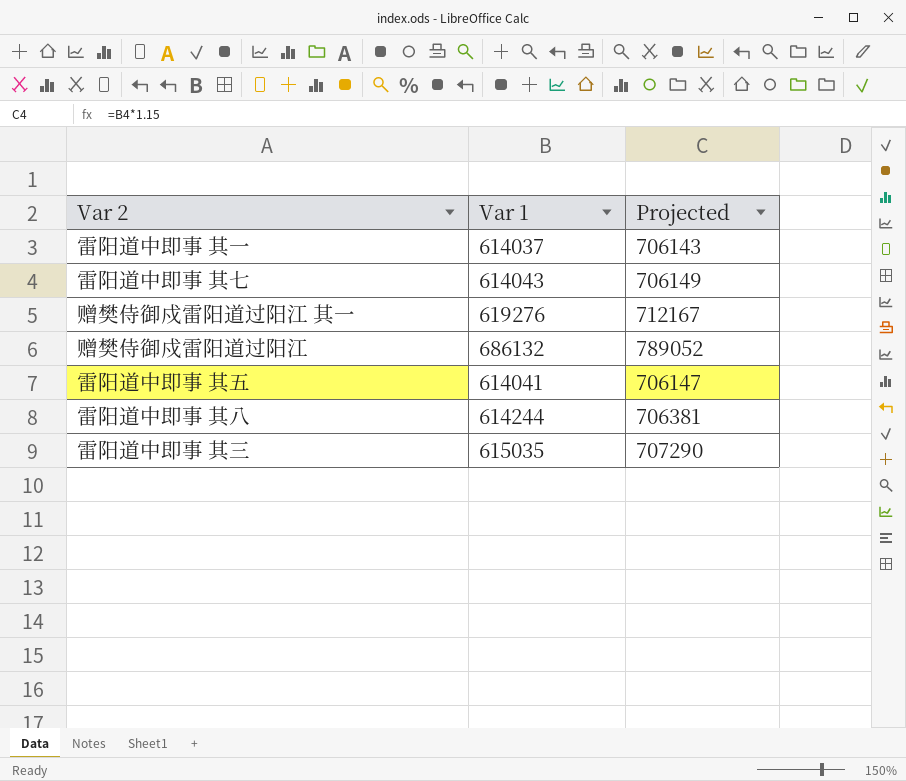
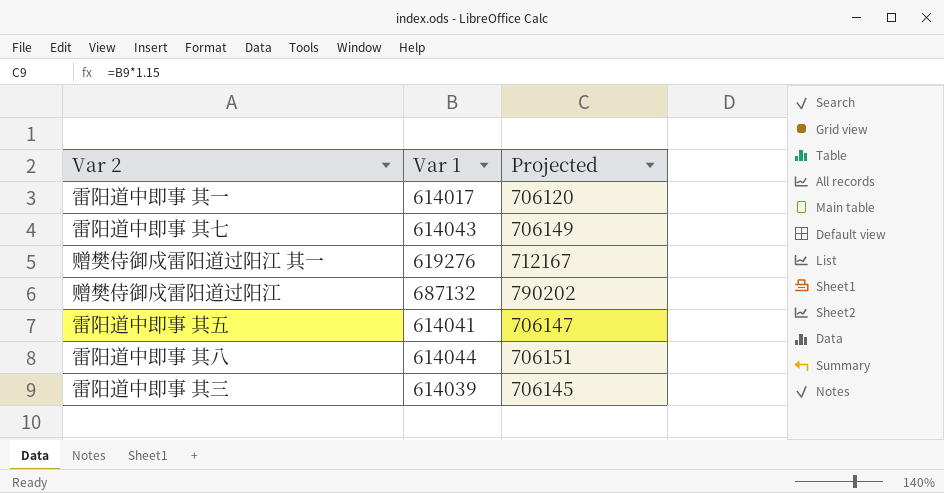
雷阳道中即事 其一 | Var 1: 614037 -> 614017
雷阳道中即事 其一 | Projected: 706143 -> 706120
赠樊侍御戍雷阳道过阳江 | Var 1: 686132 -> 687132
赠樊侍御戍雷阳道过阳江 | Projected: 789052 -> 790202
雷阳道中即事 其八 | Var 1: 614244 -> 614044
雷阳道中即事 其八 | Projected: 706381 -> 706151
雷阳道中即事 其三 | Var 1: 615035 -> 614039
雷阳道中即事 其三 | Projected: 707290 -> 706145

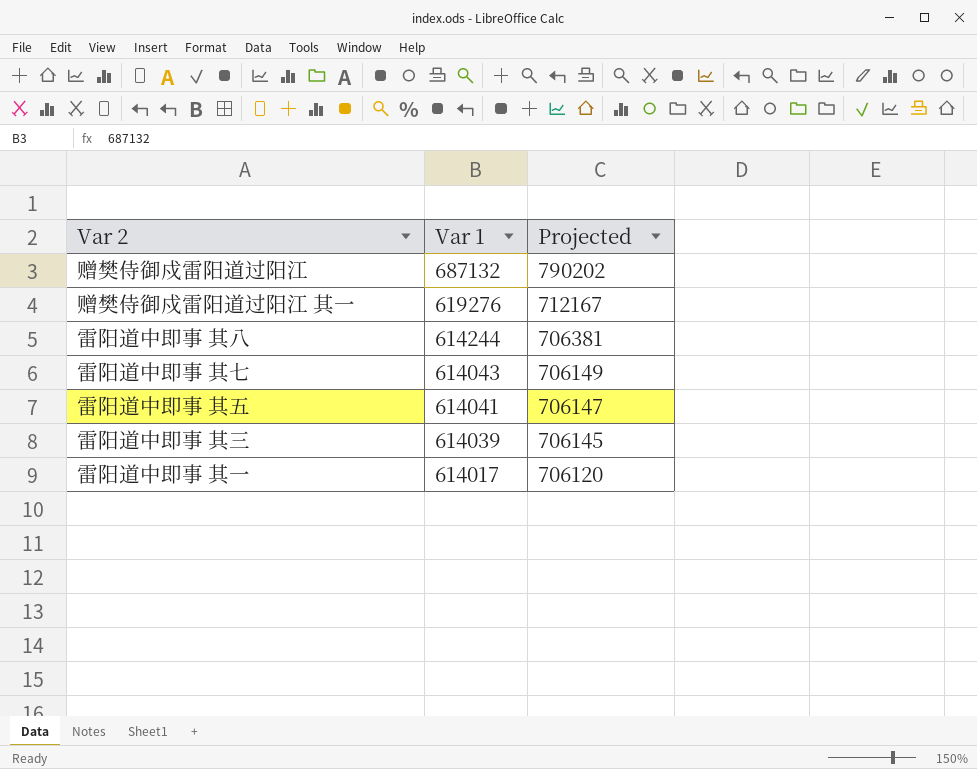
row order: none -> Var 1 descending
雷阳道中即事 其八 | Var 1: 614044 -> 614244
雷阳道中即事 其八 | Projected: 706151 -> 706381

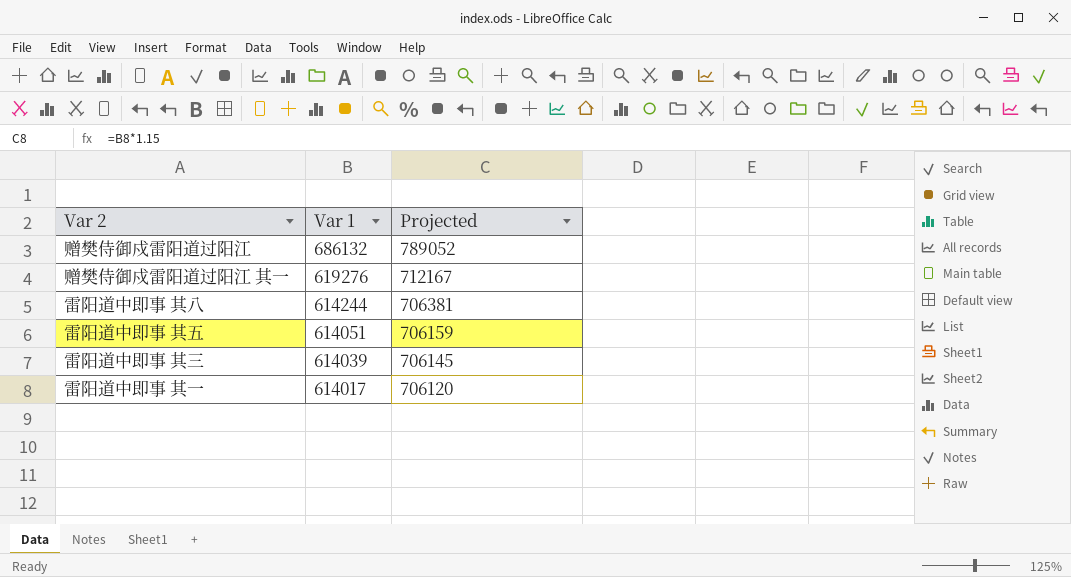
row 雷阳道中即事 其七: 614043 | 706149 -> none
赠樊侍御戍雷阳道过阳江 | Var 1: 687132 -> 686132
赠樊侍御戍雷阳道过阳江 | Projected: 790202 -> 789052
雷阳道中即事 其五 | Var 1: 614041 -> 614051
雷阳道中即事 其五 | Projected: 706147 -> 706159

